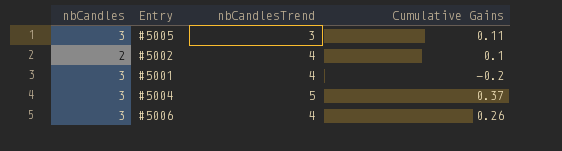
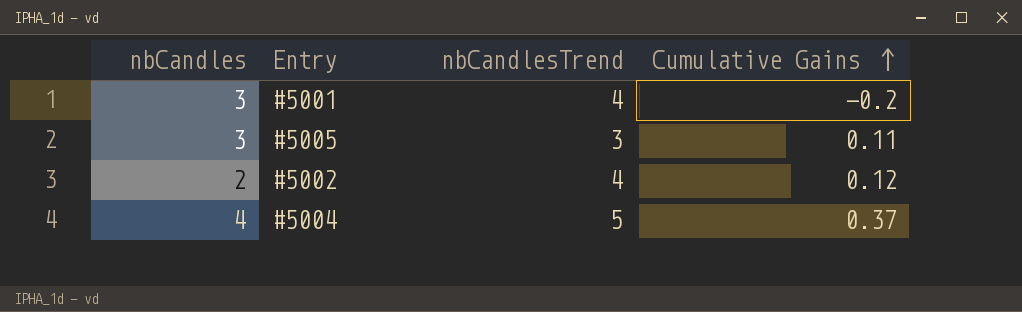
row order: none -> Cumulative Gains ascending
row #5006: 3 | 4 | 0.26 -> none
#5002 | Cumulative Gains: 0.1 -> 0.12
#5004 | nbCandles: 3 -> 4

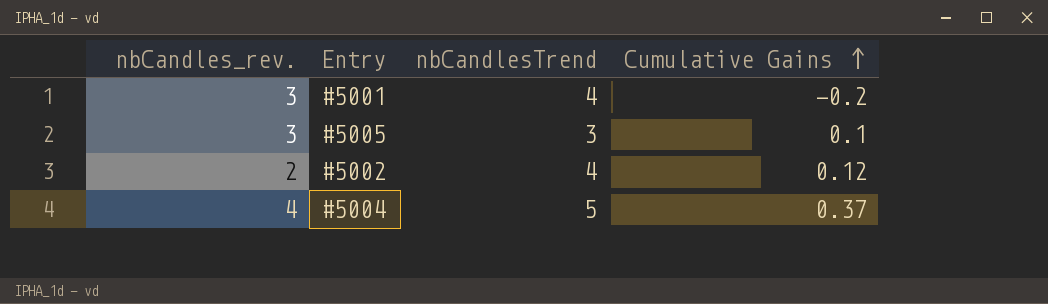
column name: nbCandles -> nbCandles_rev.
#5005 | Cumulative Gains: 0.11 -> 0.1

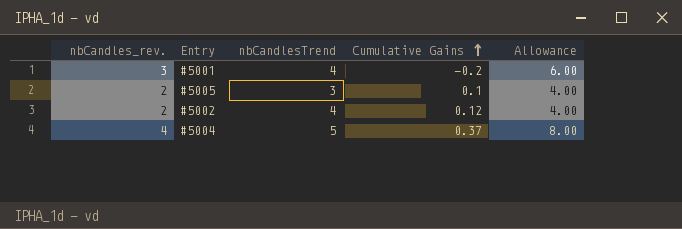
column Allowance | formula: none -> [nbCandles_rev.] * 2
#5005 | nbCandles_rev.: 3 -> 2

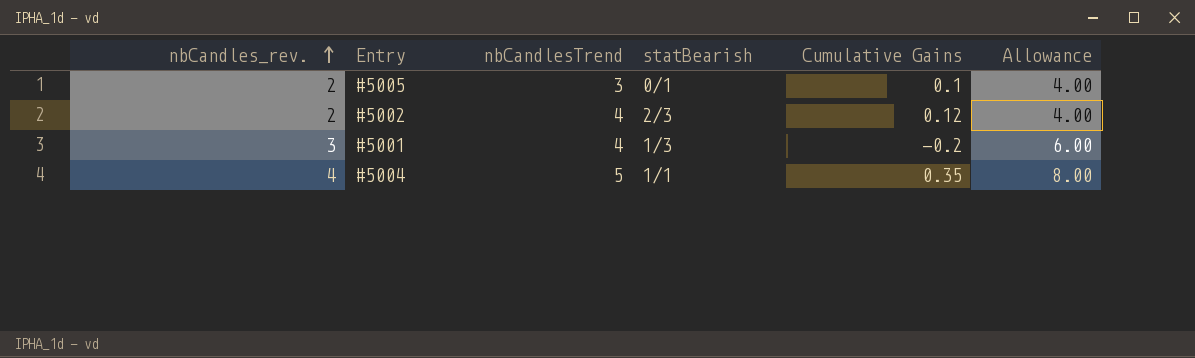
row order: Cumulative Gains ascending -> nbCandles_rev. ascending
column statBearish | position: none -> 4
#5004 | Cumulative Gains: 0.37 -> 0.35

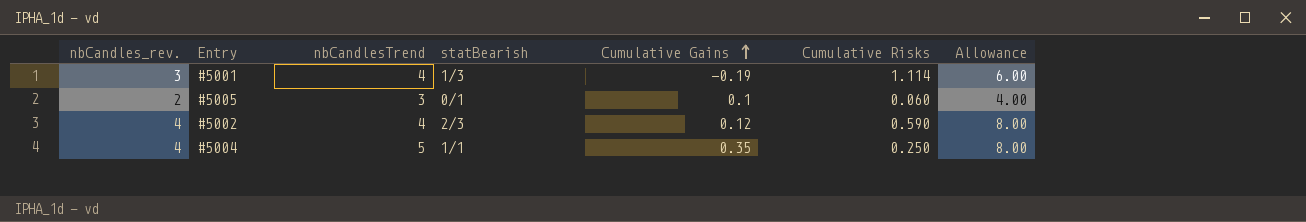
row order: nbCandles_rev. ascending -> Cumulative Gains ascending
column Cumulative Risks | position: none -> 6
#5001 | Cumulative Gains: -0.2 -> -0.19
#5002 | nbCandles_rev.: 2 -> 4
#5002 | Allowance: 4.00 -> 8.00

